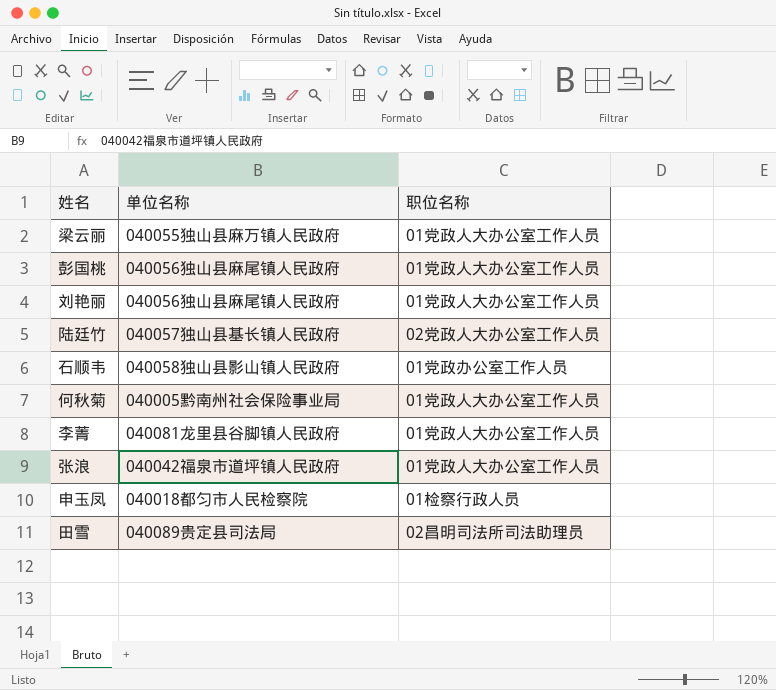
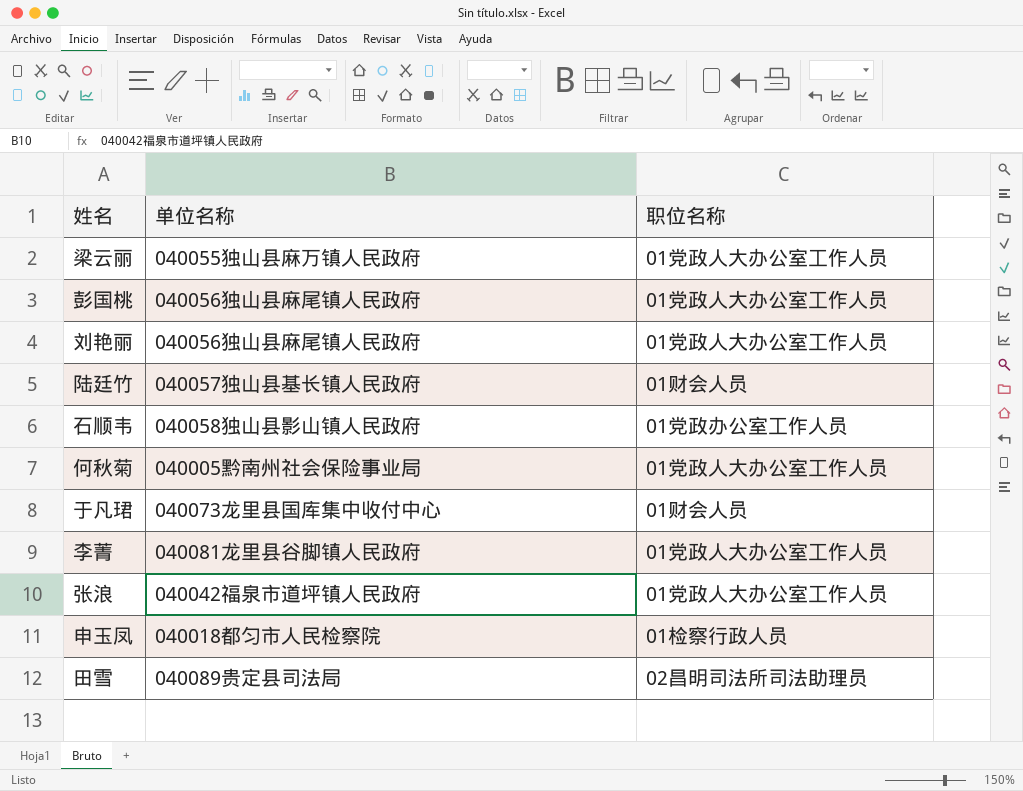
陆廷竹 | 职位名称: 02党政人大办公室工作人员 -> 01财会人员
row 于凡珺: none -> 040073龙里县国库集中收付中心 | 01财会人员

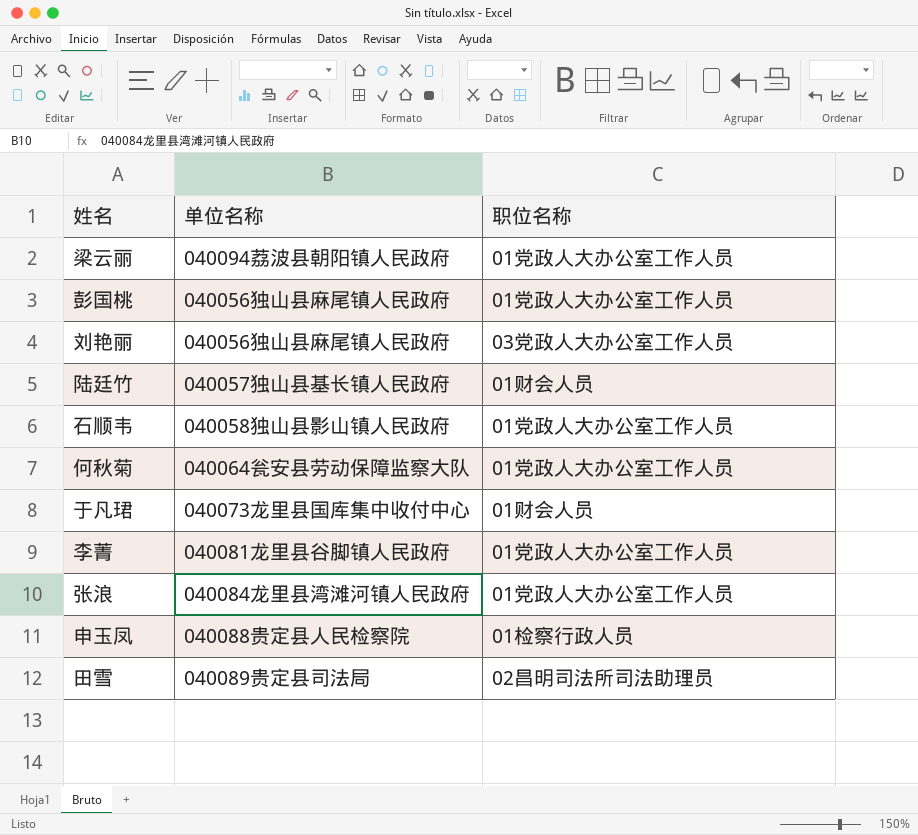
梁云丽 | 单位名称: 040055独山县麻万镇人民政府 -> 040094荔波县朝阳镇人民政府
刘艳丽 | 职位名称: 01党政人大办公室工作人员 -> 03党政人大办公室工作人员
石顺韦 | 职位名称: 01党政办公室工作人员 -> 01党政人大办公室工作人员
何秋菊 | 单位名称: 040005黔南州社会保险事业局 -> 040064瓮安县劳动保障监察大队
张浪 | 单位名称: 040042福泉市道坪镇人民政府 -> 040084龙里县湾滩河镇人民政府
申玉凤 | 单位名称: 040018都匀市人民检察院 -> 040088贵定县人民检察院

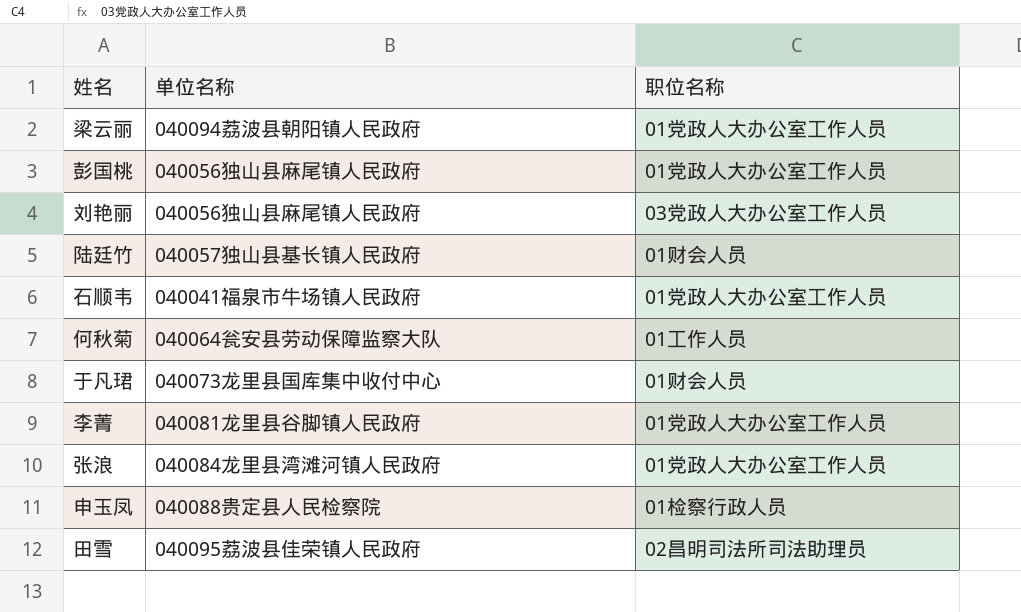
石顺韦 | 单位名称: 040058独山县影山镇人民政府 -> 040041福泉市牛场镇人民政府
何秋菊 | 职位名称: 01党政人大办公室工作人员 -> 01工作人员
田雪 | 单位名称: 040089贵定县司法局 -> 040095荔波县佳荣镇人民政府

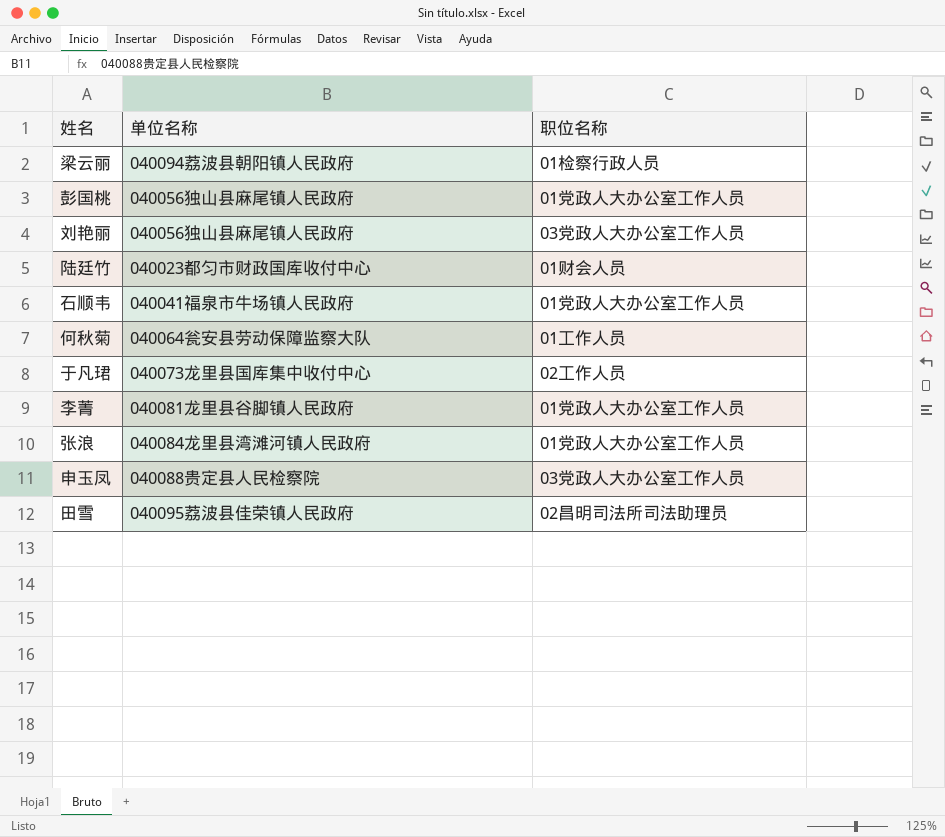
梁云丽 | 职位名称: 01党政人大办公室工作人员 -> 01检察行政人员
陆廷竹 | 单位名称: 040057独山县基长镇人民政府 -> 040023都匀市财政国库收付中心
于凡珺 | 职位名称: 01财会人员 -> 02工作人员
申玉凤 | 职位名称: 01检察行政人员 -> 03党政人大办公室工作人员

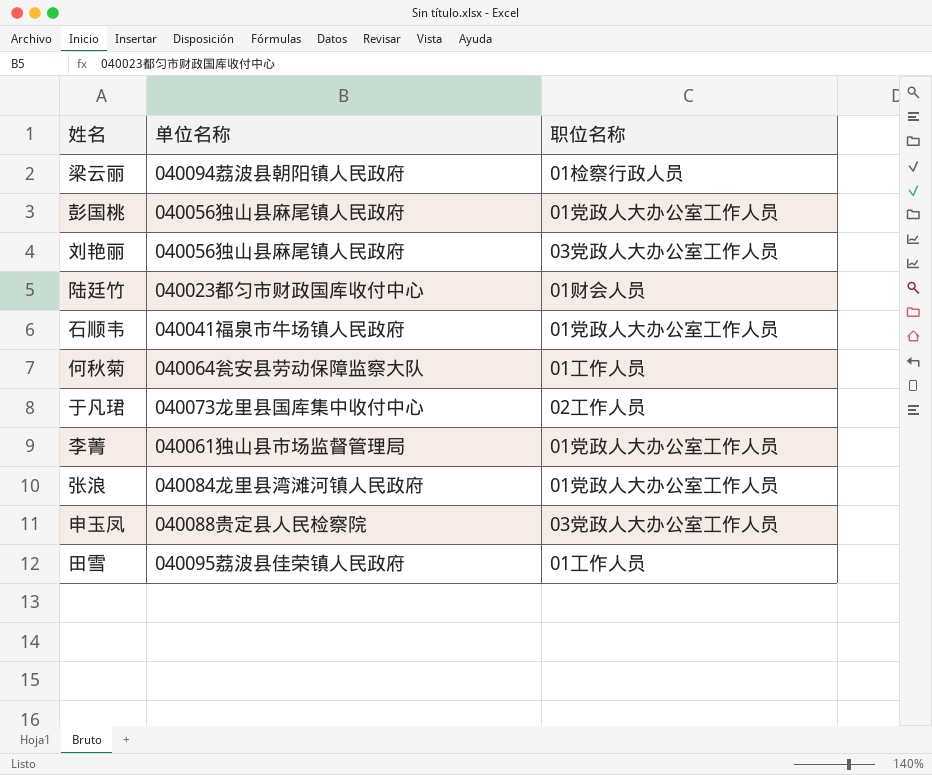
李菁 | 单位名称: 040081龙里县谷脚镇人民政府 -> 040061独山县市场监督管理局
田雪 | 职位名称: 02昌明司法所司法助理员 -> 01工作人员

